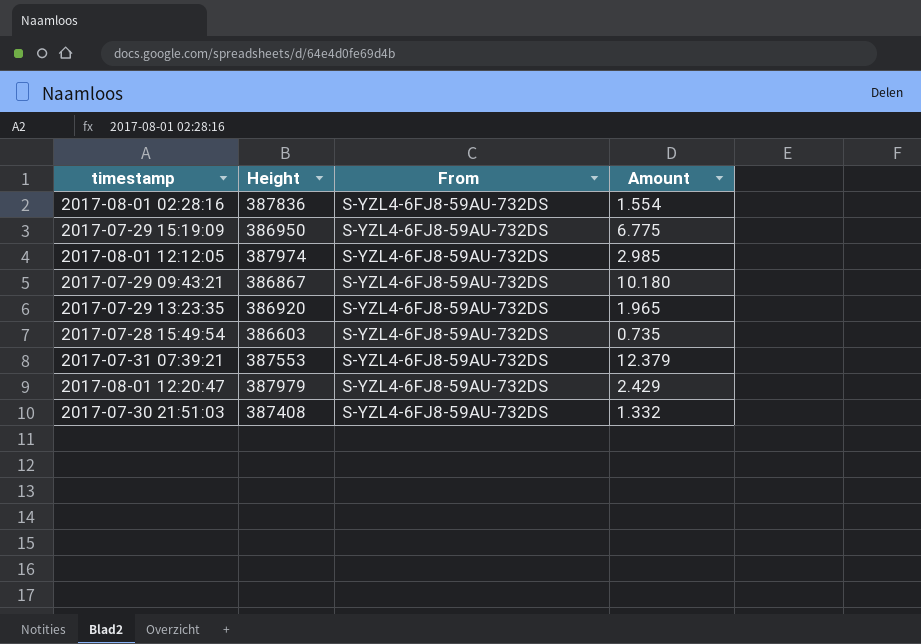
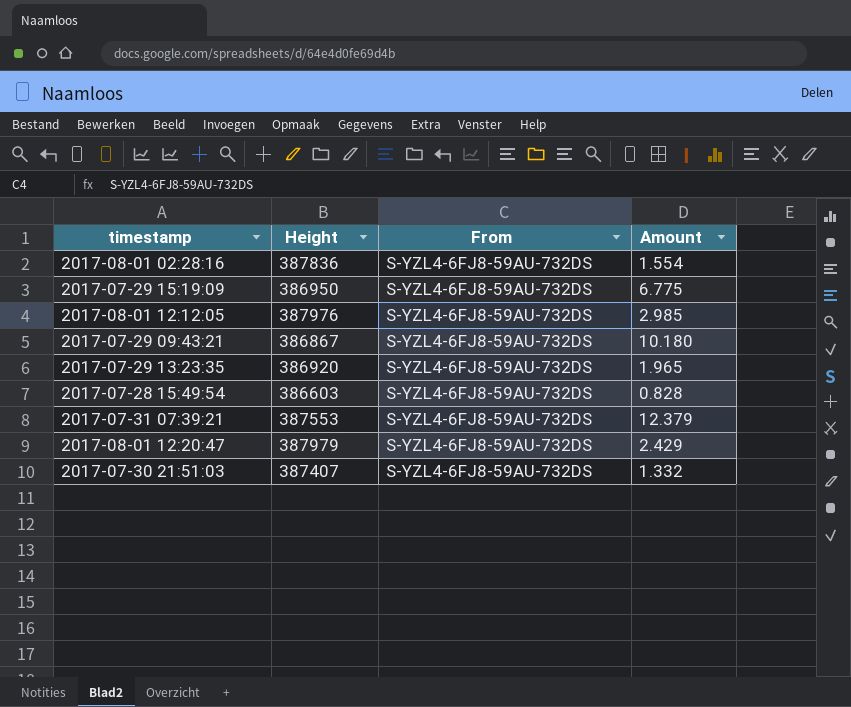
2017-08-01 12:12:05 | Height: 387974 -> 387976
2017-07-28 15:49:54 | Amount: 0.735 -> 0.828
2017-07-30 21:51:03 | Height: 387408 -> 387407

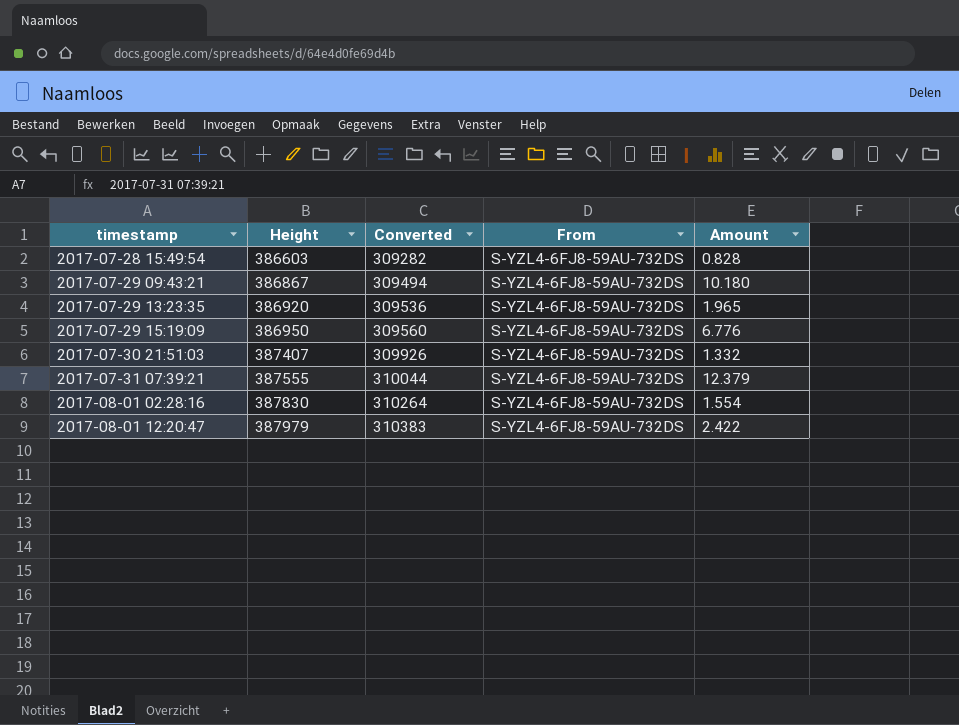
row order: none -> timestamp ascending
column Converted | formula: none -> [Height] * 0.8
row 2017-08-01 12:12:05: 387976 | S-YZL4-6FJ8-59AU-732DS | 2.985 -> none
2017-07-29 15:19:09 | Amount: 6.775 -> 6.776
2017-07-31 07:39:21 | Height: 387553 -> 387555
2017-08-01 02:28:16 | Height: 387836 -> 387830
2017-08-01 12:20:47 | Amount: 2.429 -> 2.422

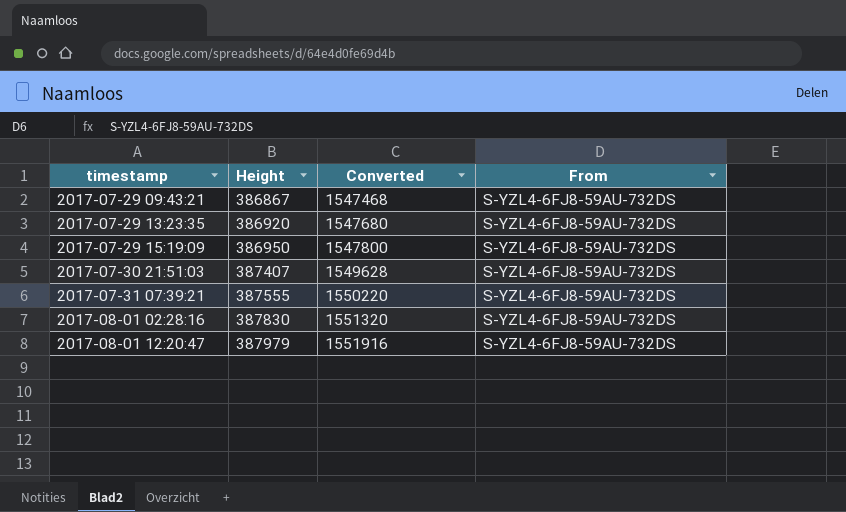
column Amount | position: 5 -> none
column Converted | formula: [Height] * 0.8 -> [Height] * 4
row 2017-07-28 15:49:54: 386603 | 309282 | S-YZL4-6FJ8-59AU-732DS | 0.828 -> none

